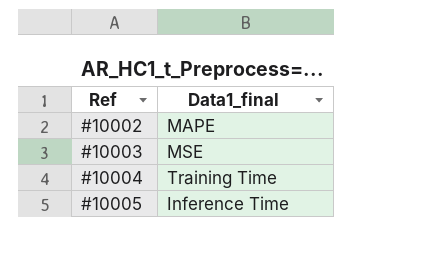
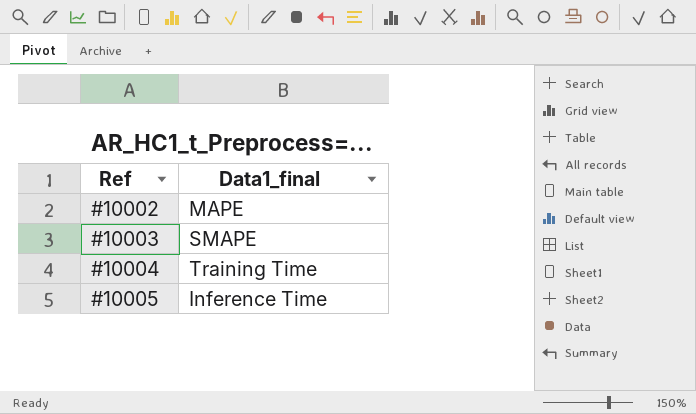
#10003 | Data1_final: MSE -> SMAPE

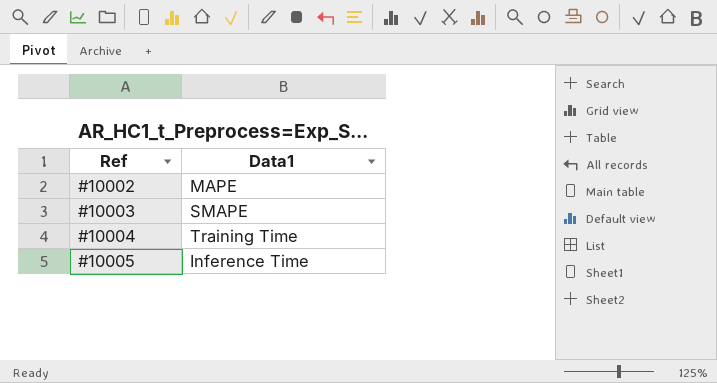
column name: Data1_final -> Data1

